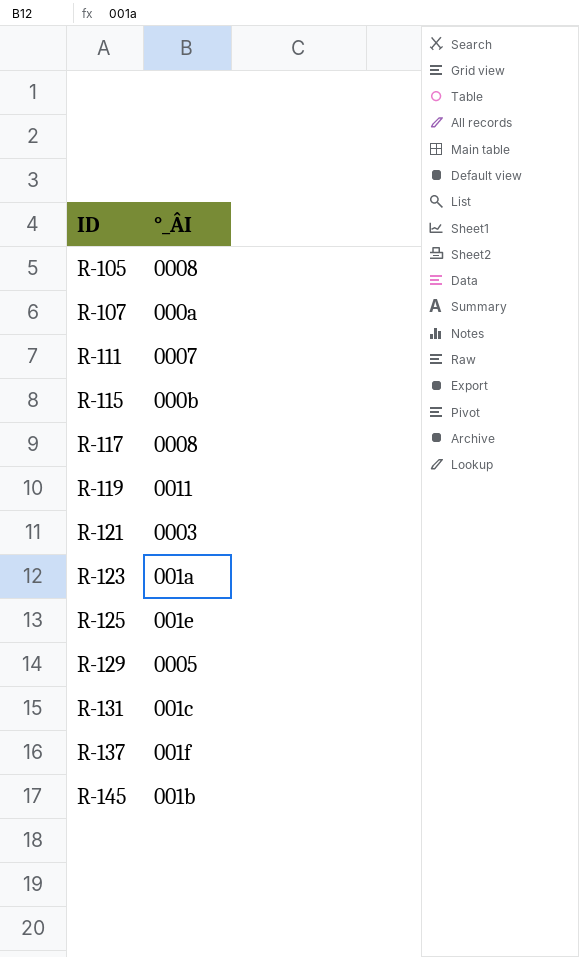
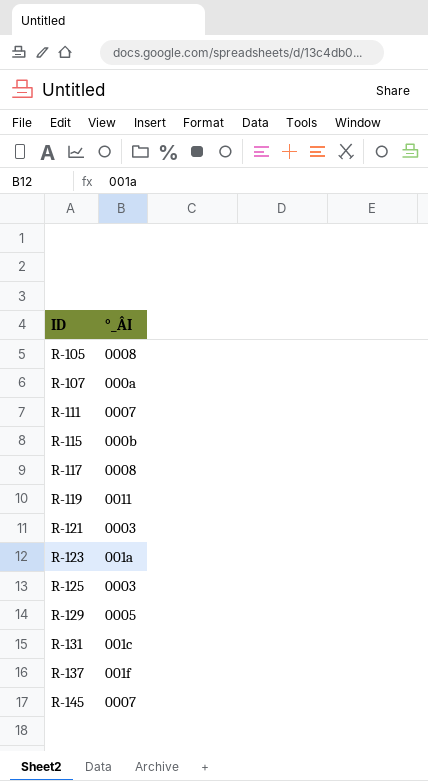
R-125 | °_ÂI: 001e -> 0003
R-145 | °_ÂI: 001b -> 0007

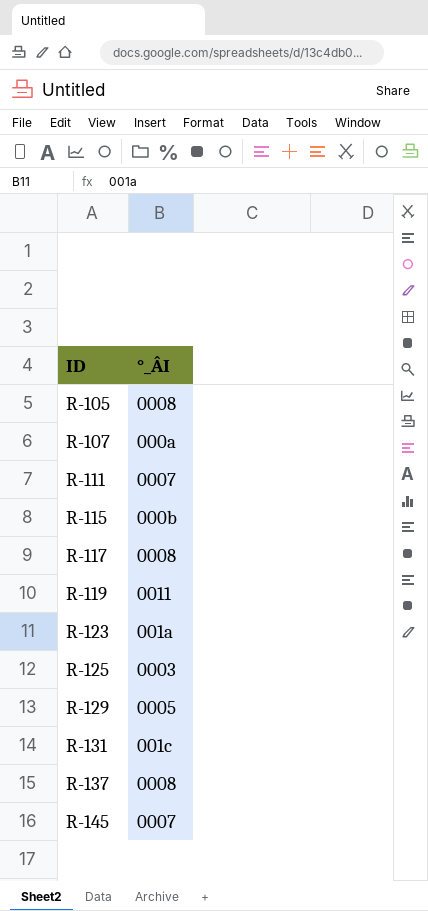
row R-121: 0003 -> none
R-137 | °_ÂI: 001f -> 0008

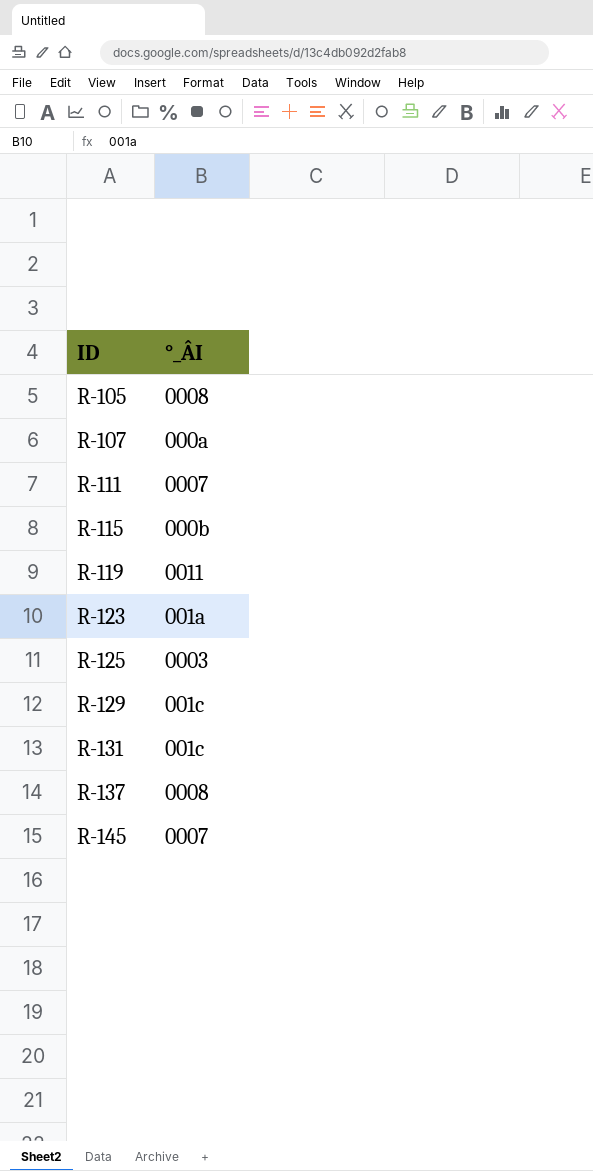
row R-117: 0008 -> none
R-129 | °_ÂI: 0005 -> 001c

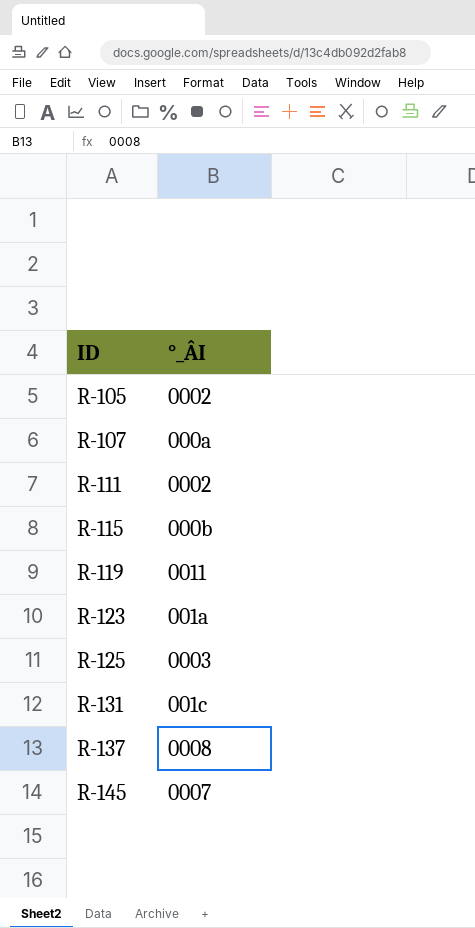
row R-129: 001c -> none
R-105 | °_ÂI: 0008 -> 0002
R-111 | °_ÂI: 0007 -> 0002

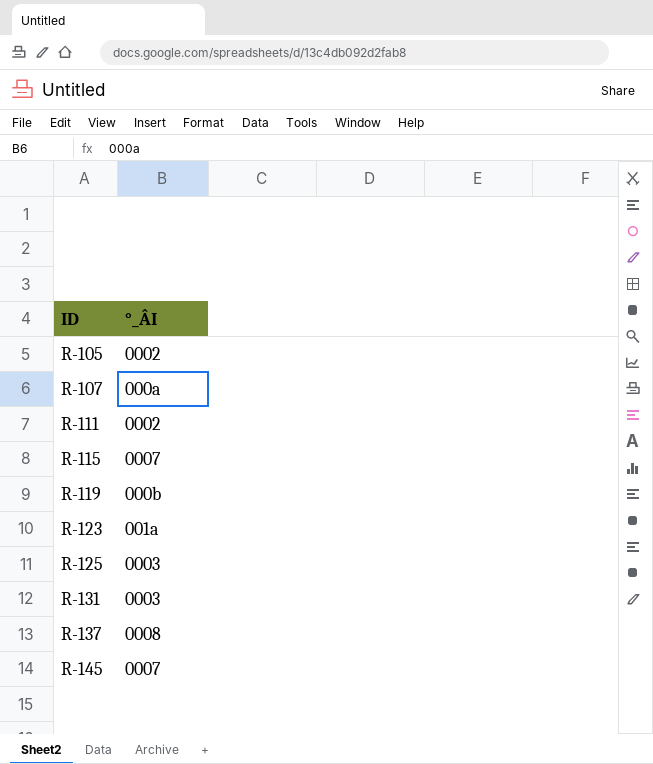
R-115 | °_ÂI: 000b -> 0007
R-119 | °_ÂI: 0011 -> 000b
R-131 | °_ÂI: 001c -> 0003

